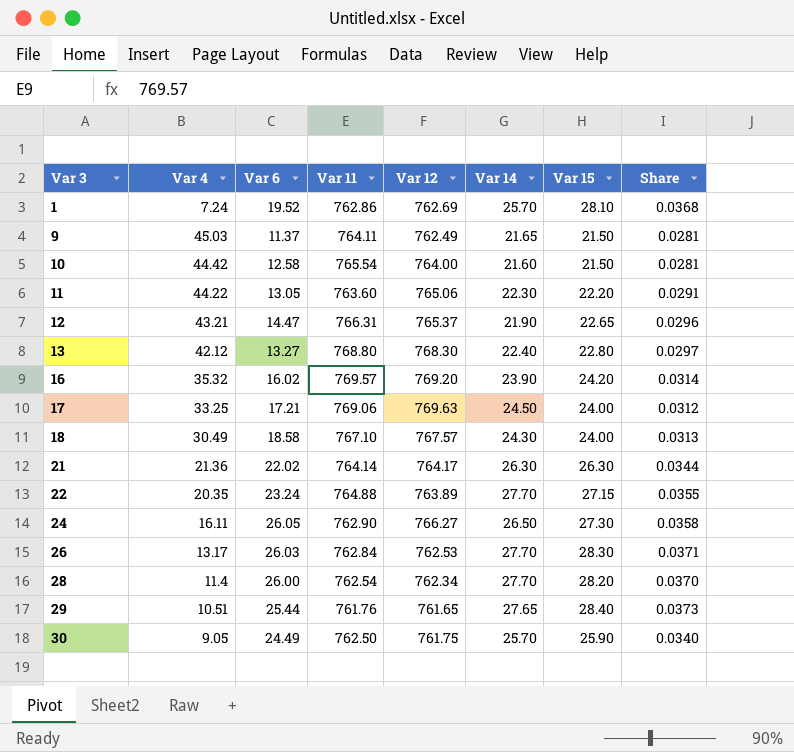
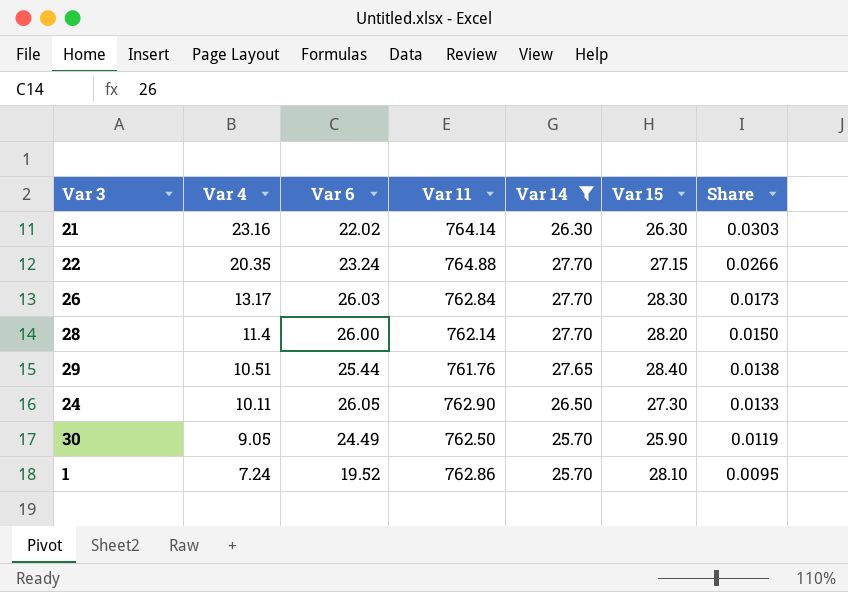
filter: none -> Var 14 >= 25.70
row order: Var 3 ascending -> Var 4 descending
column Var 12 | position: 5 -> none
column Share | formula: [Var 15] / [Var 11] -> [Var 4] / [Var 11]
21 | Var 4: 21.36 -> 23.16
28 | Var 11: 762.54 -> 762.14
24 | Var 4: 16.11 -> 10.11

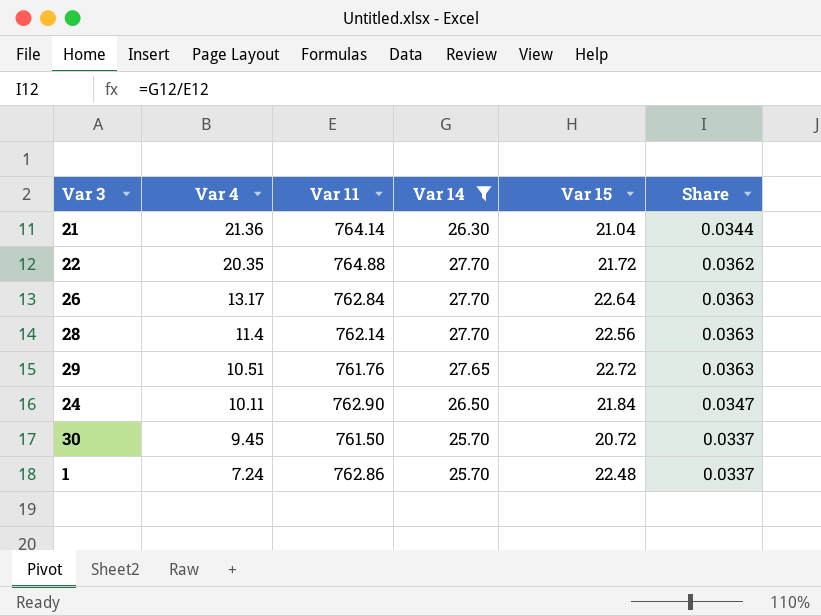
column Var 6 | position: 3 -> none
column Share | formula: [Var 4] / [Var 11] -> [Var 14] / [Var 11]
21 | Var 4: 23.16 -> 21.36
21 | Var 15: 26.30 -> 21.04
22 | Var 15: 27.15 -> 21.72
26 | Var 15: 28.30 -> 22.64
28 | Var 15: 28.20 -> 22.56
29 | Var 15: 28.40 -> 22.72
24 | Var 15: 27.30 -> 21.84
30 | Var 4: 9.05 -> 9.45
30 | Var 11: 762.50 -> 761.50
30 | Var 15: 25.90 -> 20.72
1 | Var 15: 28.10 -> 22.48

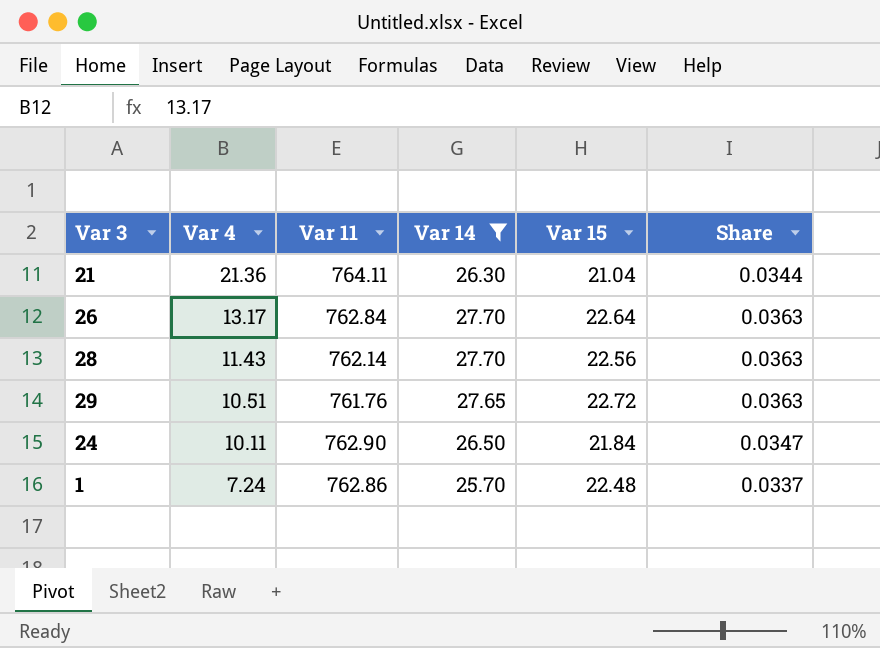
row 22: 20.35 | 764.88 | 27.70 | 21.72 | 0.0362 -> none
row 30: 9.45 | 761.50 | 25.70 | 20.72 | 0.0337 -> none
21 | Var 11: 764.14 -> 764.11
28 | Var 4: 11.4 -> 11.43

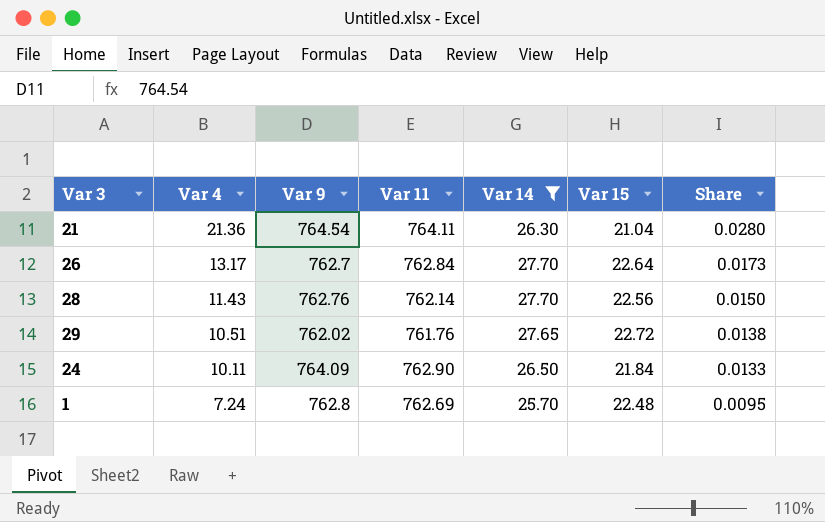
column Var 9 | position: none -> 3
column Share | formula: [Var 14] / [Var 11] -> [Var 4] / [Var 11]
1 | Var 11: 762.86 -> 762.69

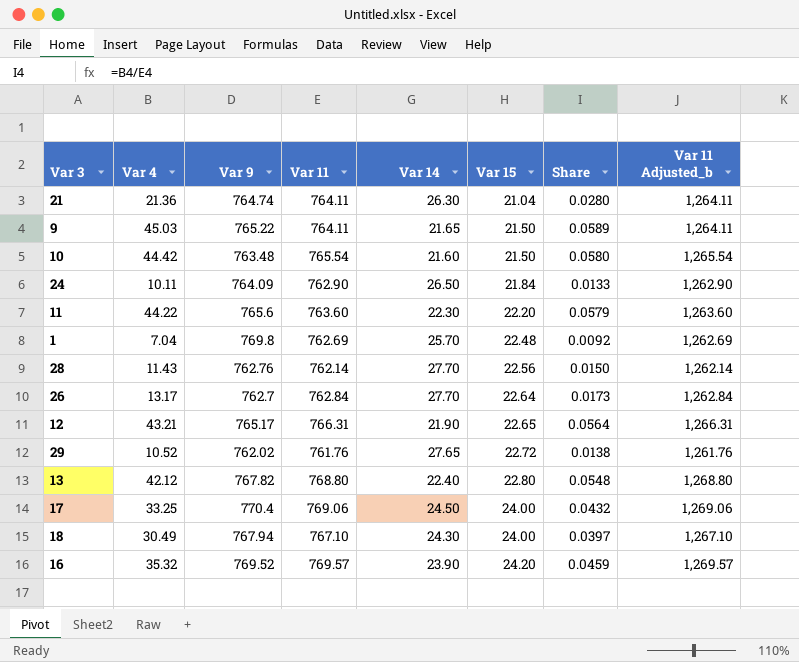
filter: Var 14 >= 25.70 -> none
row order: Var 4 descending -> Var 15 ascending
column Var 11 Adjusted_b | formula: none -> [Var 11] + 500
21 | Var 9: 764.54 -> 764.74
1 | Var 4: 7.24 -> 7.04
1 | Var 9: 762.8 -> 769.8
1 | Share: 0.0095 -> 0.0092
29 | Var 4: 10.51 -> 10.52

